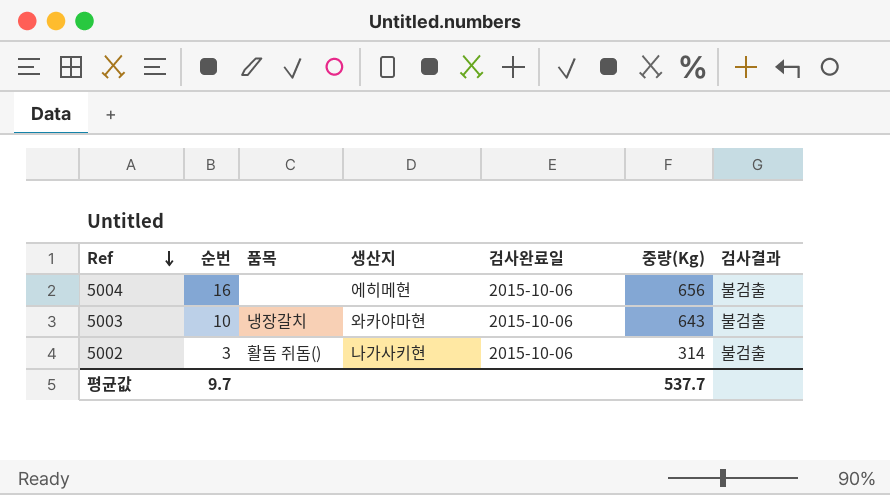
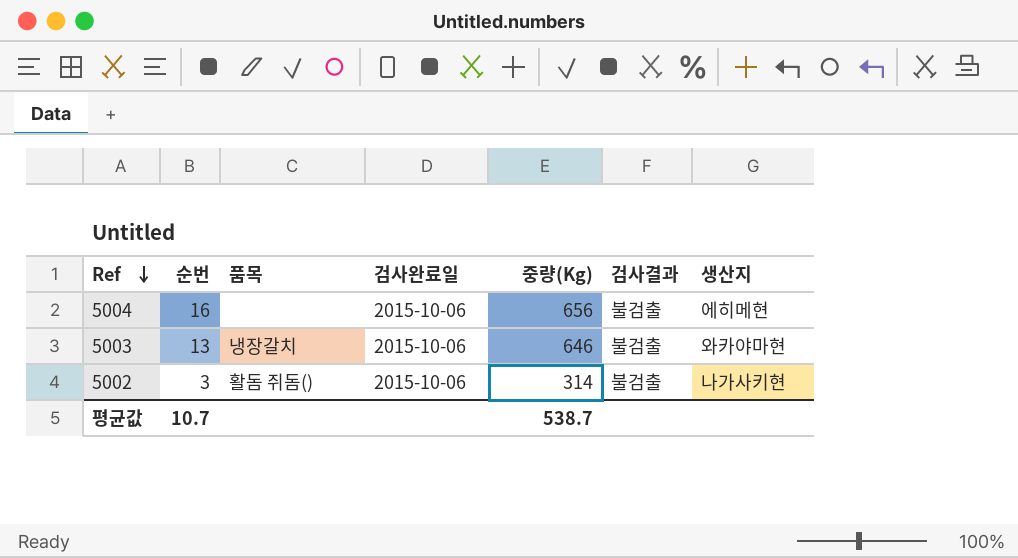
column 생산지 | position: 4 -> 7
5003 | 순번: 10 -> 13
5003 | 중량(Kg): 643 -> 646
평균값 | 순번: 9.7 -> 10.7
평균값 | 중량(Kg): 537.7 -> 538.7

